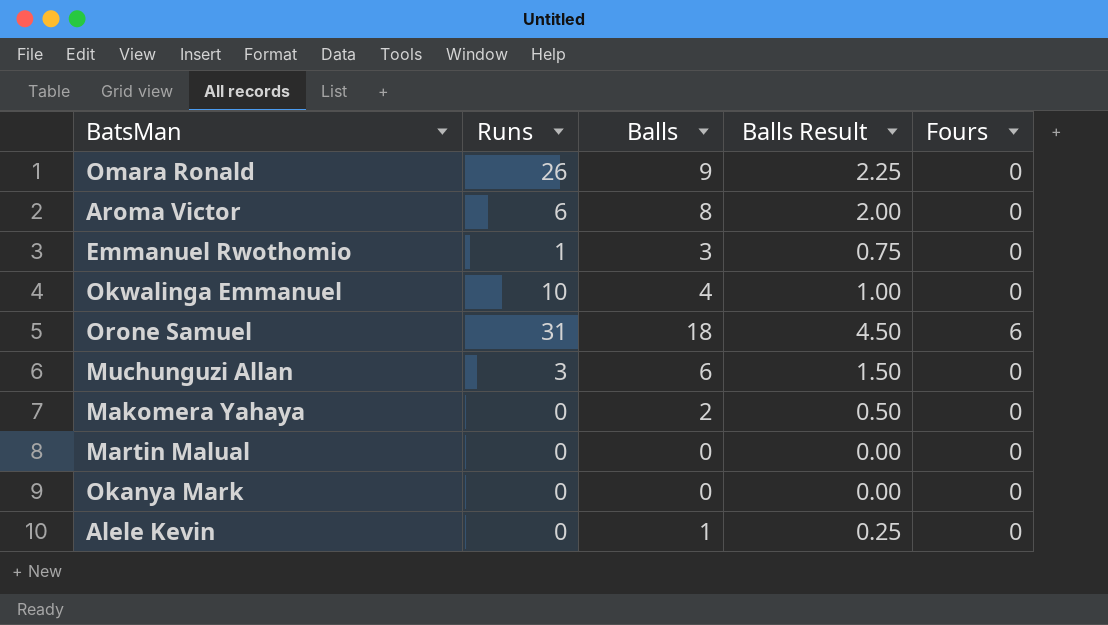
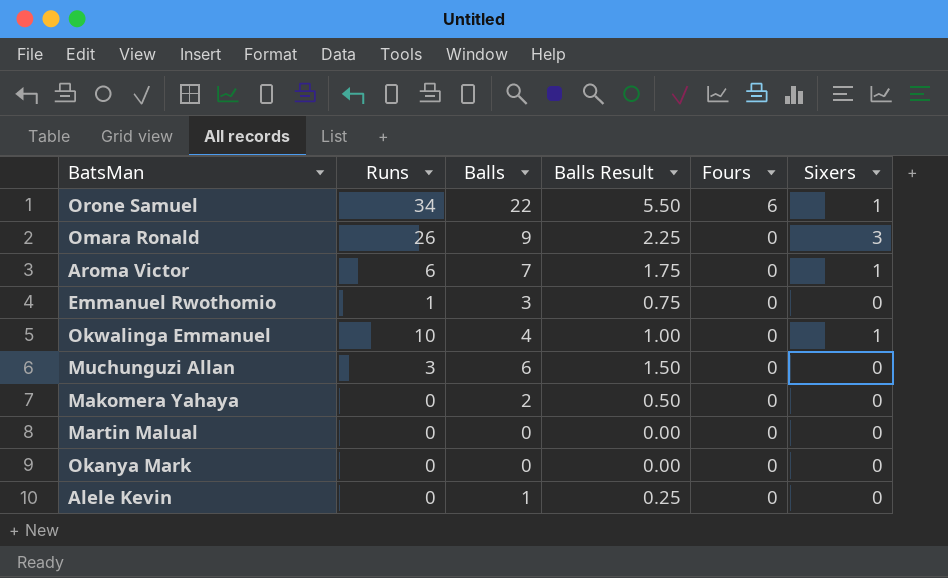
row order: none -> Fours descending
column Sixers | position: none -> 6
Orone Samuel | Runs: 31 -> 34
Orone Samuel | Balls: 18 -> 22
Orone Samuel | Balls Result: 4.50 -> 5.50
Aroma Victor | Balls: 8 -> 7
Aroma Victor | Balls Result: 2.00 -> 1.75

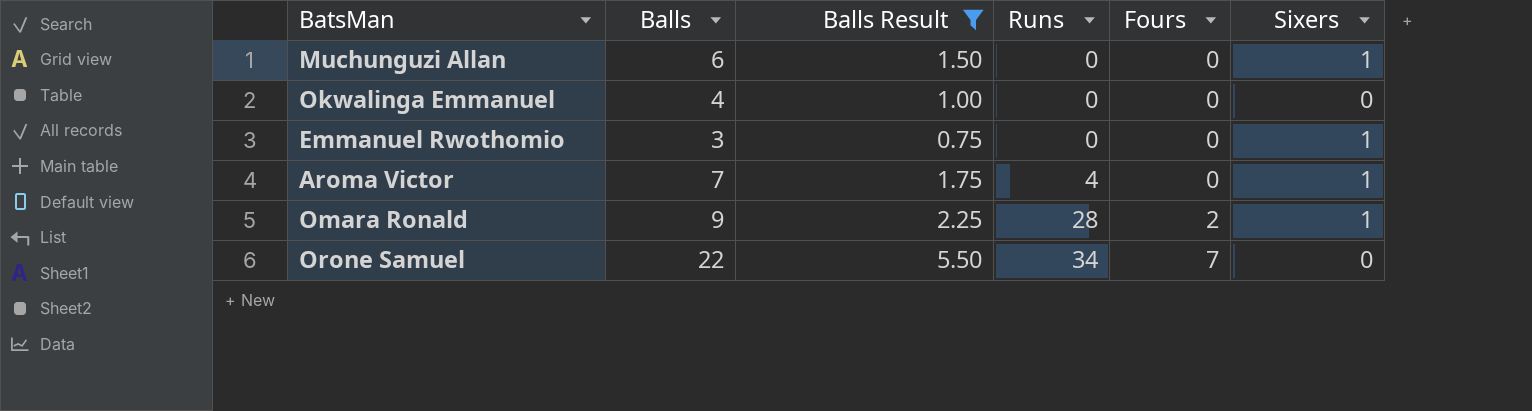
filter: none -> Balls Result >= 0.75
row order: Fours descending -> Runs ascending
column Runs | position: 2 -> 4
Muchunguzi Allan | Runs: 3 -> 0
Muchunguzi Allan | Sixers: 0 -> 1
Okwalinga Emmanuel | Runs: 10 -> 0
Okwalinga Emmanuel | Sixers: 1 -> 0
Emmanuel Rwothomio | Runs: 1 -> 0
Emmanuel Rwothomio | Sixers: 0 -> 1
Aroma Victor | Runs: 6 -> 4
Omara Ronald | Runs: 26 -> 28
Omara Ronald | Fours: 0 -> 2
Omara Ronald | Sixers: 3 -> 1
Orone Samuel | Fours: 6 -> 7
Orone Samuel | Sixers: 1 -> 0

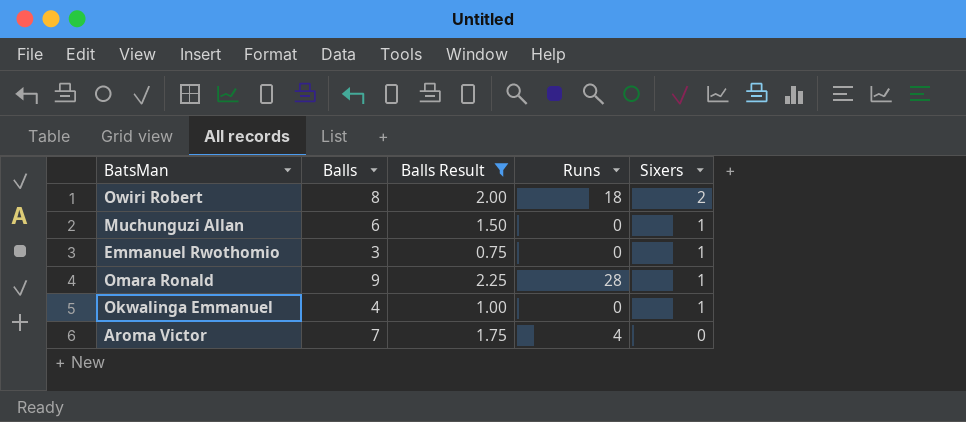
row order: Runs ascending -> Sixers descending
column Fours | position: 5 -> none
row Orone Samuel: 22 | 5.50 | 34 | 7 | 0 -> none
row Owiri Robert: none -> 8 | 2.00 | 18 | 2
Okwalinga Emmanuel | Sixers: 0 -> 1
Aroma Victor | Sixers: 1 -> 0

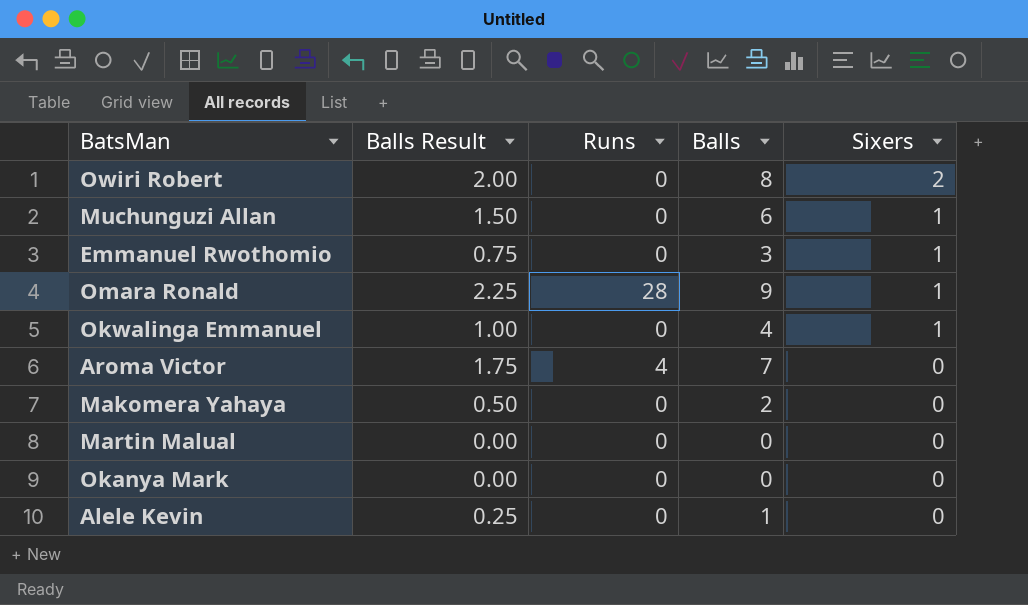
filter: Balls Result >= 0.75 -> none
column Balls | position: 2 -> 4
Owiri Robert | Runs: 18 -> 0

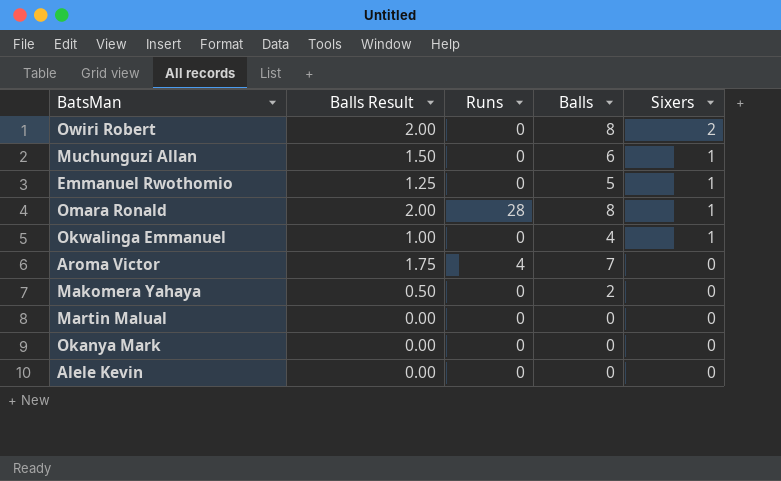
Emmanuel Rwothomio | Balls Result: 0.75 -> 1.25
Emmanuel Rwothomio | Balls: 3 -> 5
Omara Ronald | Balls Result: 2.25 -> 2.00
Omara Ronald | Balls: 9 -> 8
Alele Kevin | Balls Result: 0.25 -> 0.00
Alele Kevin | Balls: 1 -> 0

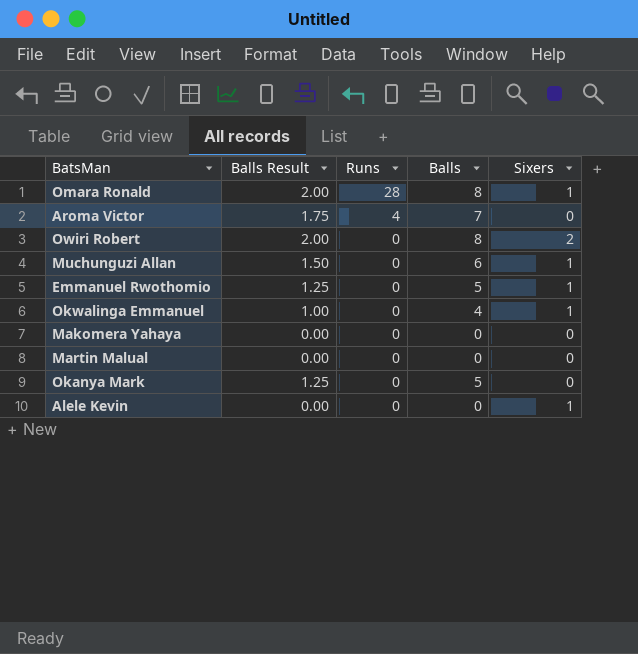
row order: Sixers descending -> Runs descending
Makomera Yahaya | Balls Result: 0.50 -> 0.00
Makomera Yahaya | Balls: 2 -> 0
Okanya Mark | Balls Result: 0.00 -> 1.25
Okanya Mark | Balls: 0 -> 5
Alele Kevin | Sixers: 0 -> 1

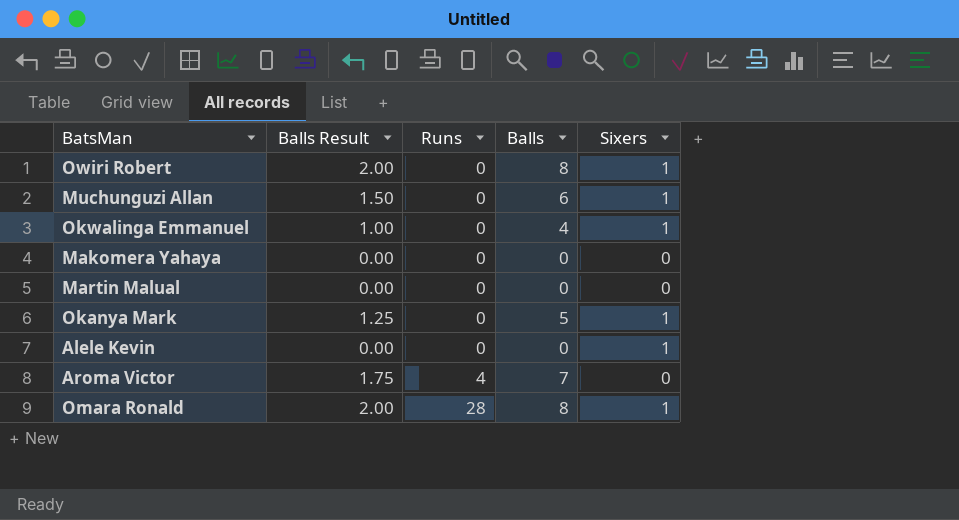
row order: Runs descending -> Runs ascending
row Emmanuel Rwothomio: 1.25 | 0 | 5 | 1 -> none
Owiri Robert | Sixers: 2 -> 1
Okanya Mark | Sixers: 0 -> 1

